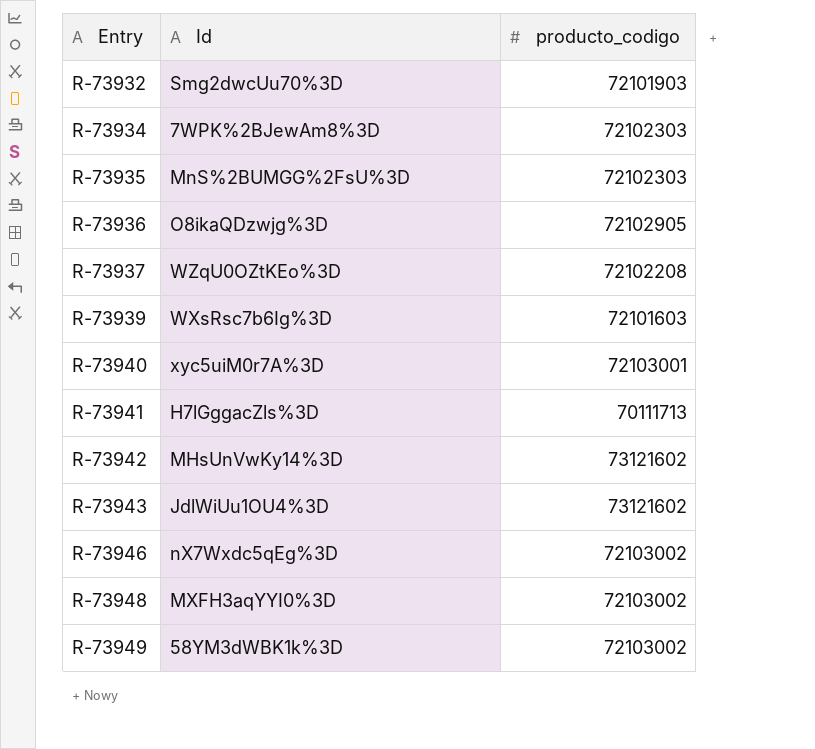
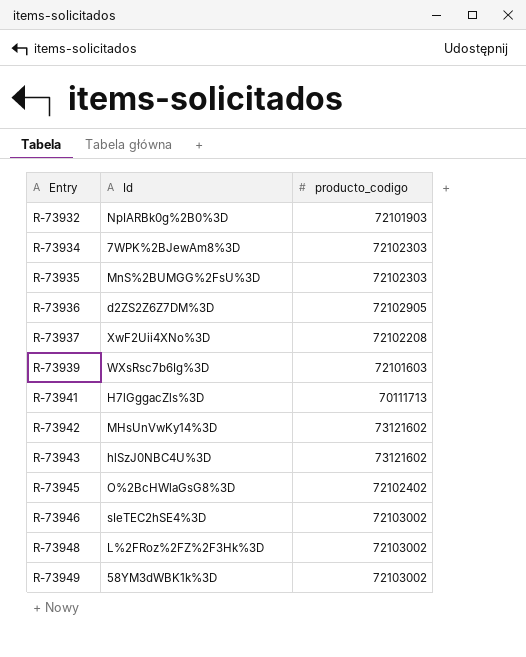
row R-73940: xyc5uiM0r7A%3D | 72103001 -> none
R-73932 | Id: Smg2dwcUu70%3D -> NpIARBk0g%2B0%3D
R-73936 | Id: O8ikaQDzwjg%3D -> d2ZS2Z6Z7DM%3D
R-73937 | Id: WZqU0OZtKEo%3D -> XwF2Uii4XNo%3D
R-73943 | Id: JdlWiUu1OU4%3D -> hlSzJ0NBC4U%3D
row R-73945: none -> O%2BcHWlaGsG8%3D | 72102402
R-73946 | Id: nX7Wxdc5qEg%3D -> sIeTEC2hSE4%3D
R-73948 | Id: MXFH3aqYYI0%3D -> L%2FRoz%2FZ%2F3Hk%3D

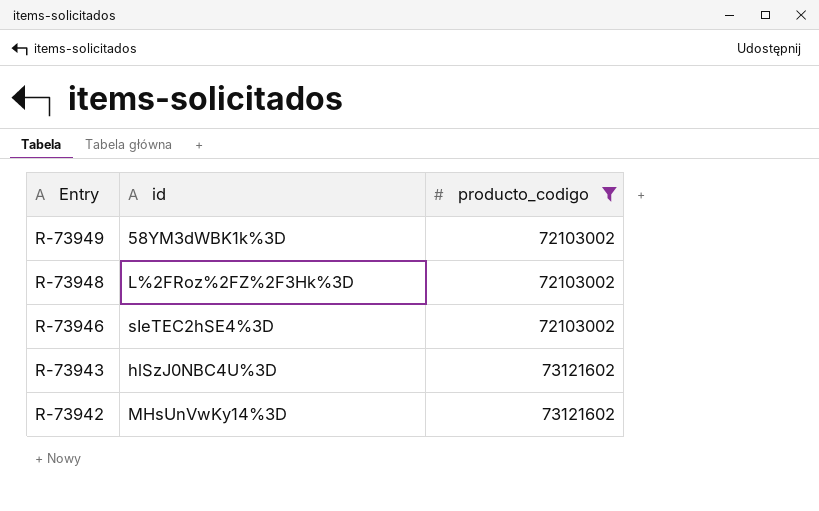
filter: none -> producto_codigo >= 72103002
row order: Entry ascending -> Entry descending
column name: Id -> id

